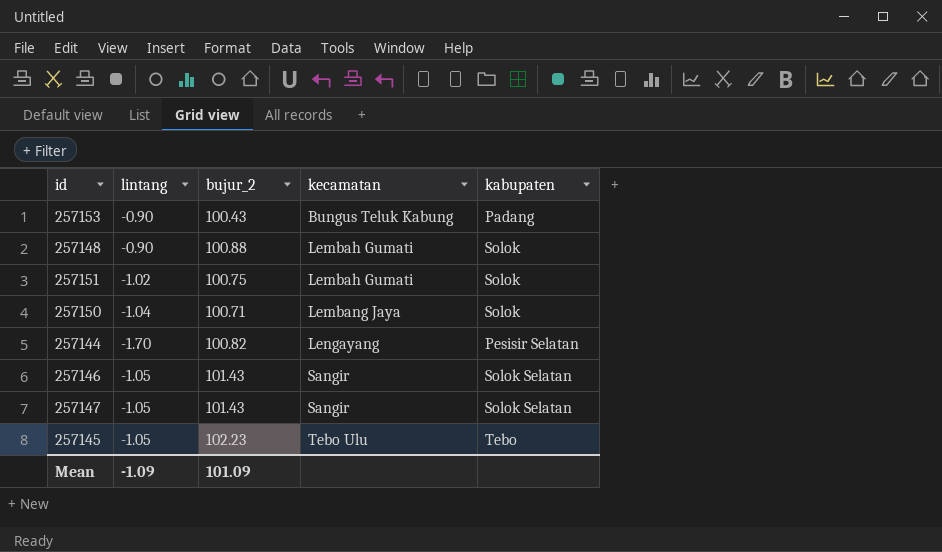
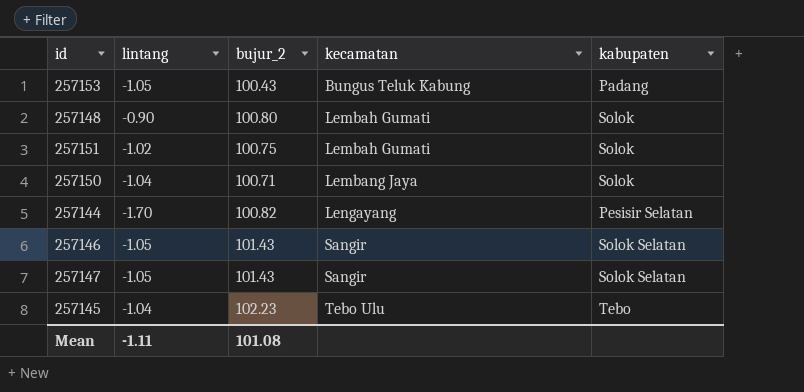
257153 | lintang: -0.90 -> -1.05
257148 | bujur_2: 100.88 -> 100.80
257145 | lintang: -1.05 -> -1.04
Mean | lintang: -1.09 -> -1.11
Mean | bujur_2: 101.09 -> 101.08

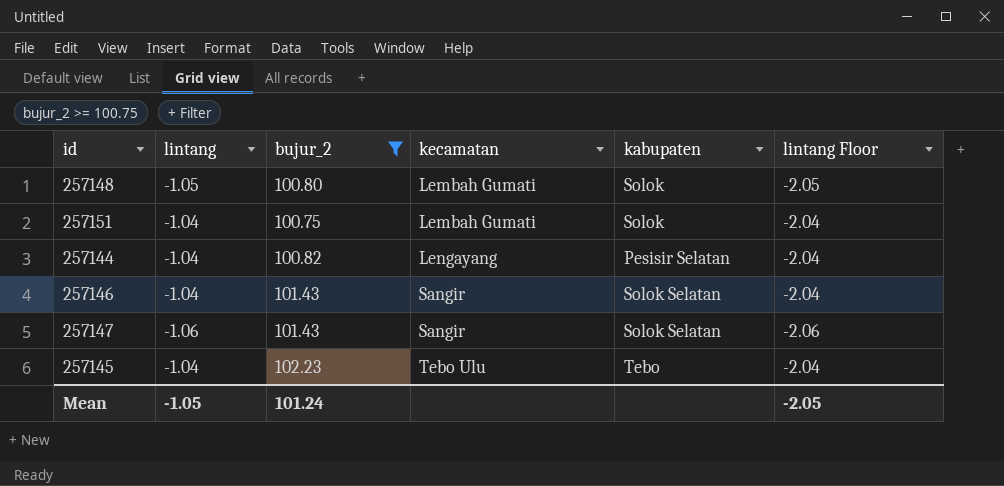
filter: none -> bujur_2 >= 100.75
column lintang Floor | formula: none -> [lintang] - 1
257148 | lintang: -0.90 -> -1.05
257151 | lintang: -1.02 -> -1.04
257144 | lintang: -1.70 -> -1.04
257146 | lintang: -1.05 -> -1.04
257147 | lintang: -1.05 -> -1.06
Mean | lintang: -1.11 -> -1.05
Mean | bujur_2: 101.08 -> 101.24

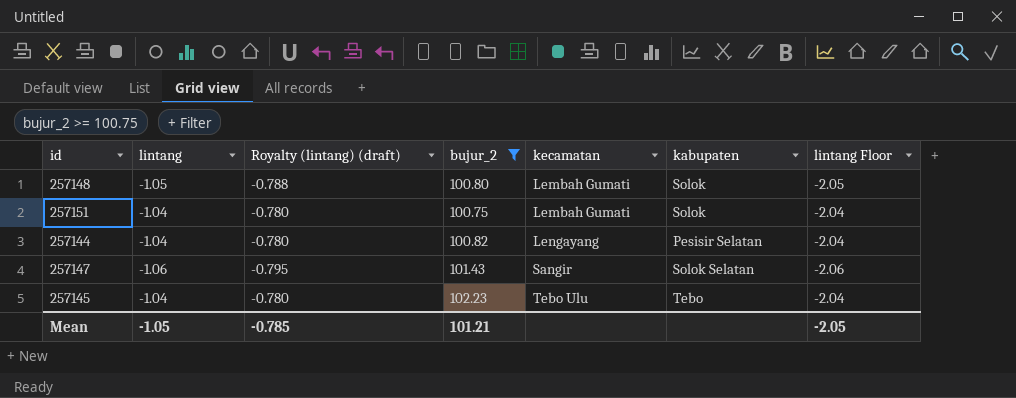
column Royalty (lintang) (draft) | formula: none -> [lintang] * 0.75
row 257146: -1.04 | 101.43 | Sangir | Solok Selatan | -2.04 -> none
Mean | bujur_2: 101.24 -> 101.21

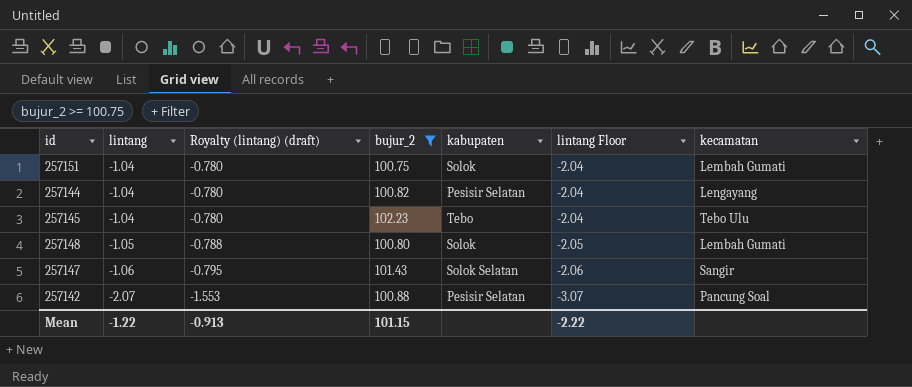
row order: kecamatan ascending -> lintang descending
column kecamatan | position: 5 -> 7
row 257142: none -> -2.07 | -1.553 | 100.88 | Pesisir Selatan | -3.07 | Pancung Soal
Mean | lintang: -1.05 -> -1.22
Mean | Royalty (lintang) (draft): -0.785 -> -0.913
Mean | bujur_2: 101.21 -> 101.15
Mean | lintang Floor: -2.05 -> -2.22

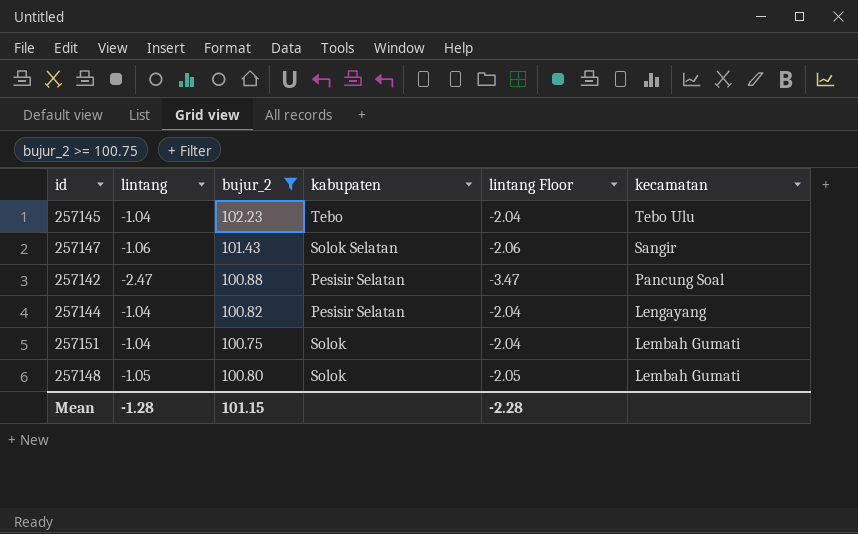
row order: lintang descending -> kecamatan descending
column Royalty (lintang) (draft) | formula: [lintang] * 0.75 -> none
257142 | lintang: -2.07 -> -2.47
257142 | lintang Floor: -3.07 -> -3.47
Mean | lintang: -1.22 -> -1.28
Mean | lintang Floor: -2.22 -> -2.28

